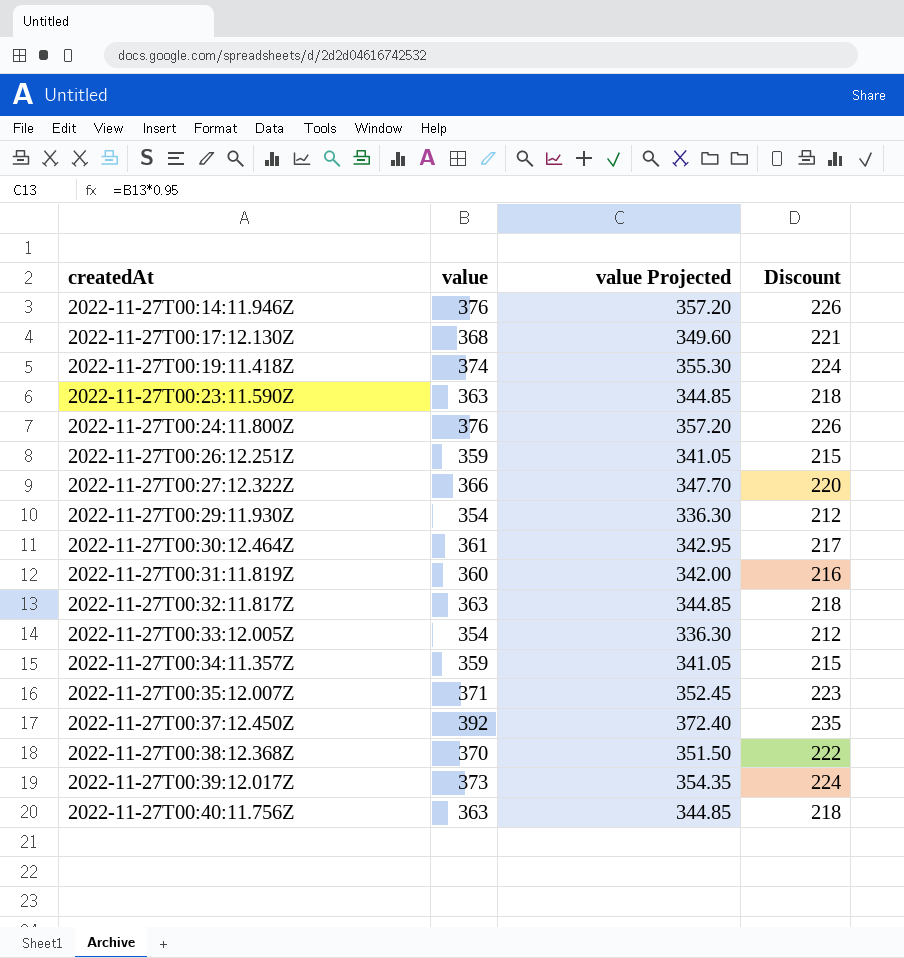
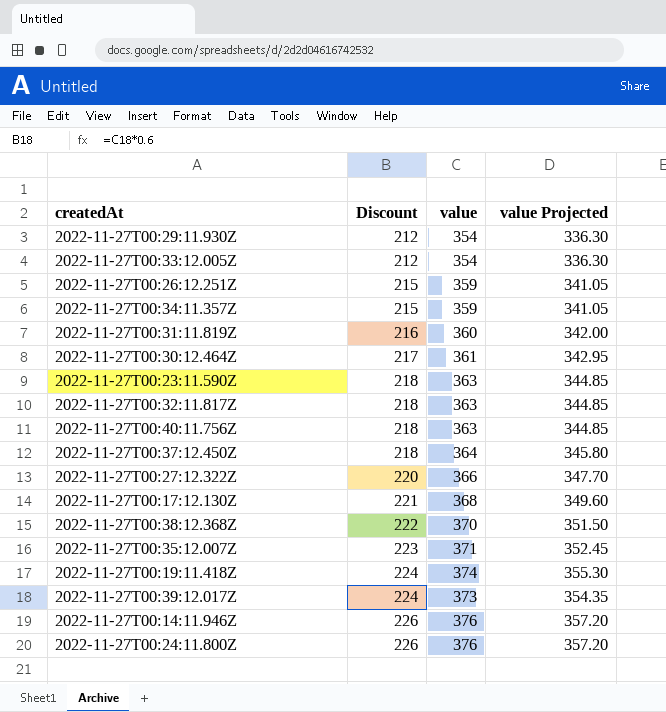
row order: createdAt ascending -> Discount ascending
column Discount | position: 4 -> 2
2022-11-27T00:37:12.450Z | Discount: 235 -> 218
2022-11-27T00:37:12.450Z | value: 392 -> 364
2022-11-27T00:37:12.450Z | value Projected: 372.40 -> 345.80

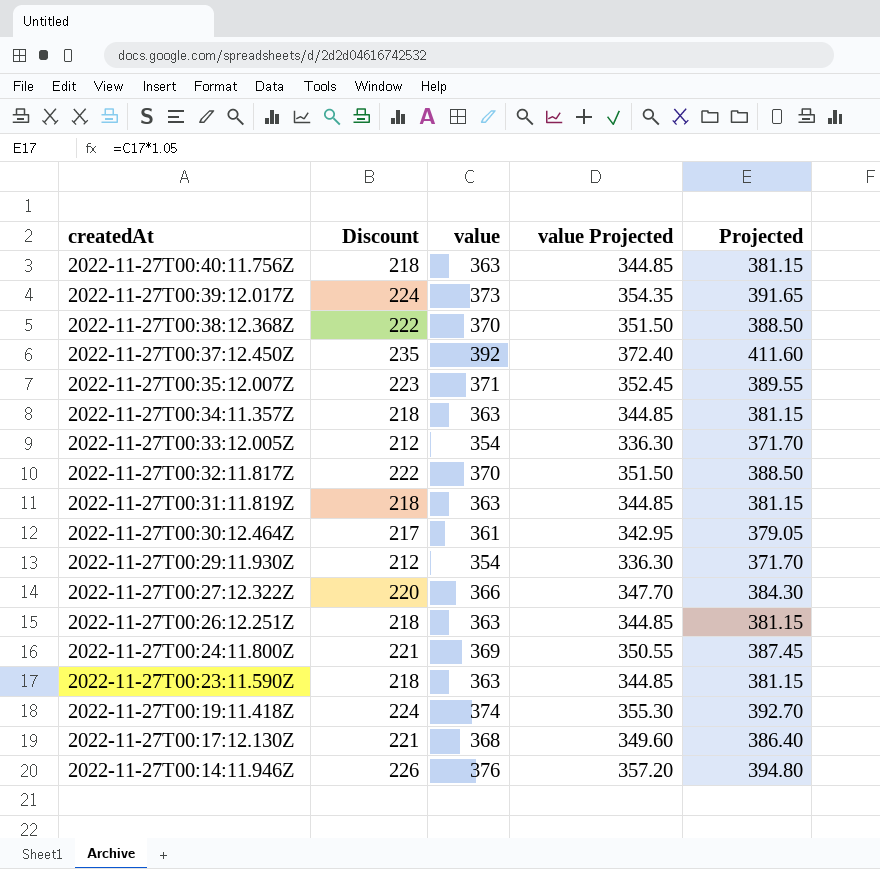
row order: Discount ascending -> createdAt descending
column Projected | formula: none -> [value] * 1.05
2022-11-27T00:37:12.450Z | Discount: 218 -> 235
2022-11-27T00:37:12.450Z | value: 364 -> 392
2022-11-27T00:37:12.450Z | value Projected: 345.80 -> 372.40
2022-11-27T00:34:11.357Z | Discount: 215 -> 218
2022-11-27T00:34:11.357Z | value: 359 -> 363
2022-11-27T00:34:11.357Z | value Projected: 341.05 -> 344.85
2022-11-27T00:32:11.817Z | Discount: 218 -> 222
2022-11-27T00:32:11.817Z | value: 363 -> 370
2022-11-27T00:32:11.817Z | value Projected: 344.85 -> 351.50
2022-11-27T00:31:11.819Z | Discount: 216 -> 218
2022-11-27T00:31:11.819Z | value: 360 -> 363
2022-11-27T00:31:11.819Z | value Projected: 342.00 -> 344.85
2022-11-27T00:26:12.251Z | Discount: 215 -> 218
2022-11-27T00:26:12.251Z | value: 359 -> 363
2022-11-27T00:26:12.251Z | value Projected: 341.05 -> 344.85
2022-11-27T00:24:11.800Z | Discount: 226 -> 221
2022-11-27T00:24:11.800Z | value: 376 -> 369
2022-11-27T00:24:11.800Z | value Projected: 357.20 -> 350.55

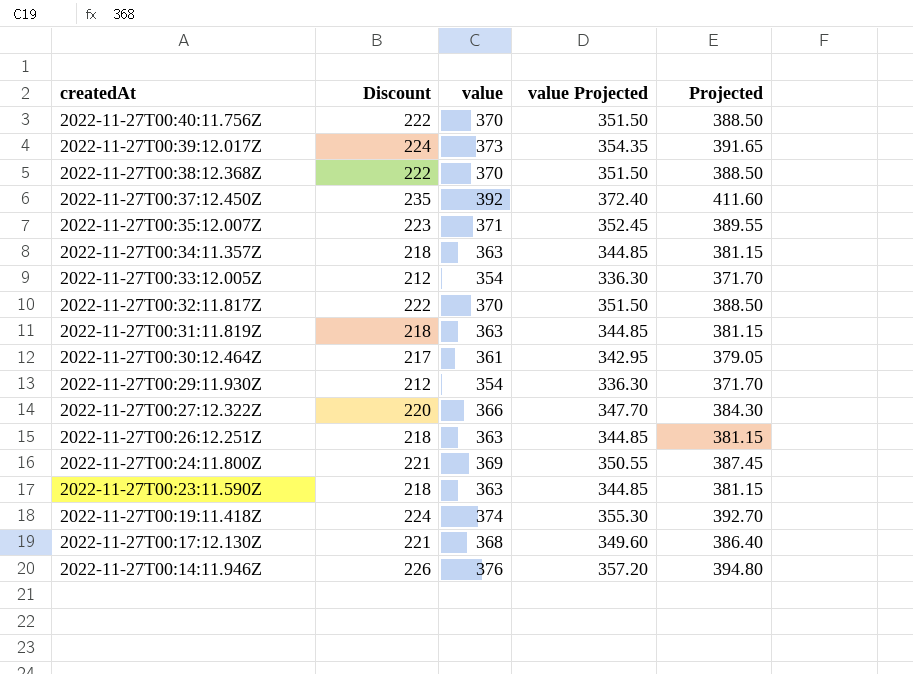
2022-11-27T00:40:11.756Z | Discount: 218 -> 222
2022-11-27T00:40:11.756Z | value: 363 -> 370
2022-11-27T00:40:11.756Z | value Projected: 344.85 -> 351.50
2022-11-27T00:40:11.756Z | Projected: 381.15 -> 388.50

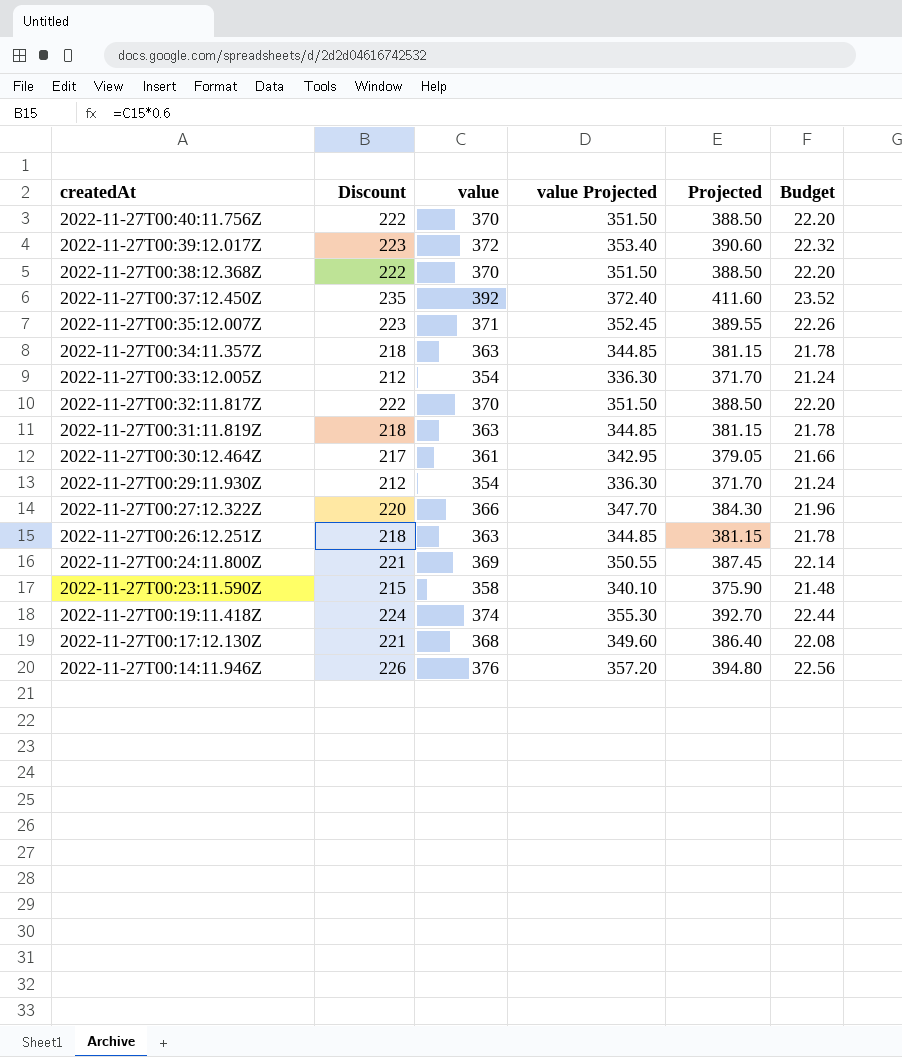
column Budget | formula: none -> [value] * 0.06
2022-11-27T00:39:12.017Z | Discount: 224 -> 223
2022-11-27T00:39:12.017Z | value: 373 -> 372
2022-11-27T00:39:12.017Z | value Projected: 354.35 -> 353.40
2022-11-27T00:39:12.017Z | Projected: 391.65 -> 390.60
2022-11-27T00:23:11.590Z | Discount: 218 -> 215
2022-11-27T00:23:11.590Z | value: 363 -> 358
2022-11-27T00:23:11.590Z | value Projected: 344.85 -> 340.10
2022-11-27T00:23:11.590Z | Projected: 381.15 -> 375.90

